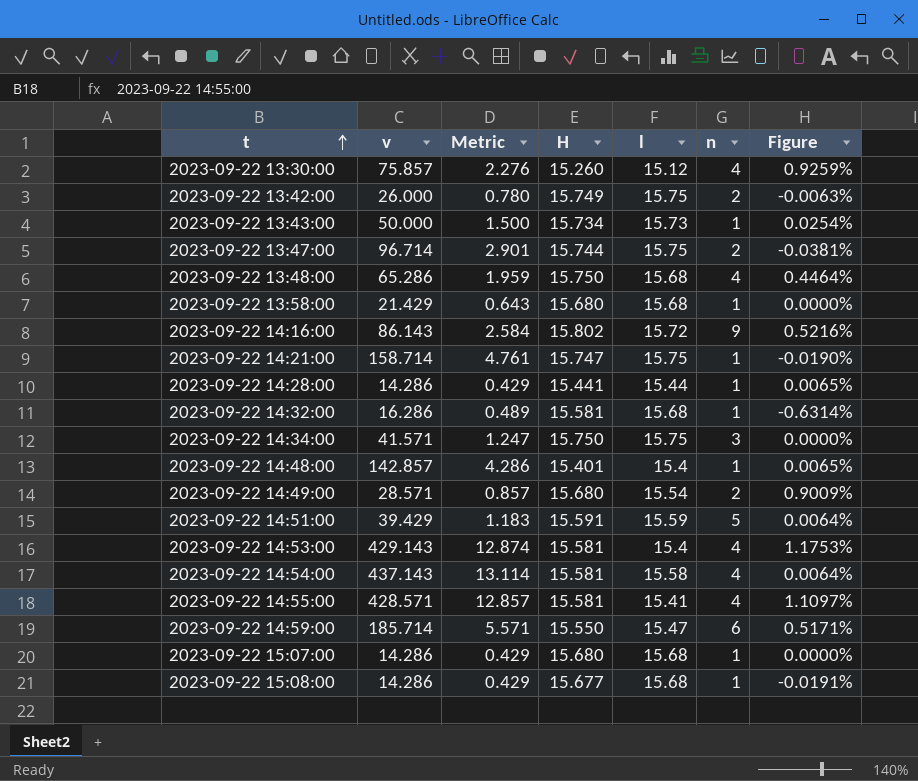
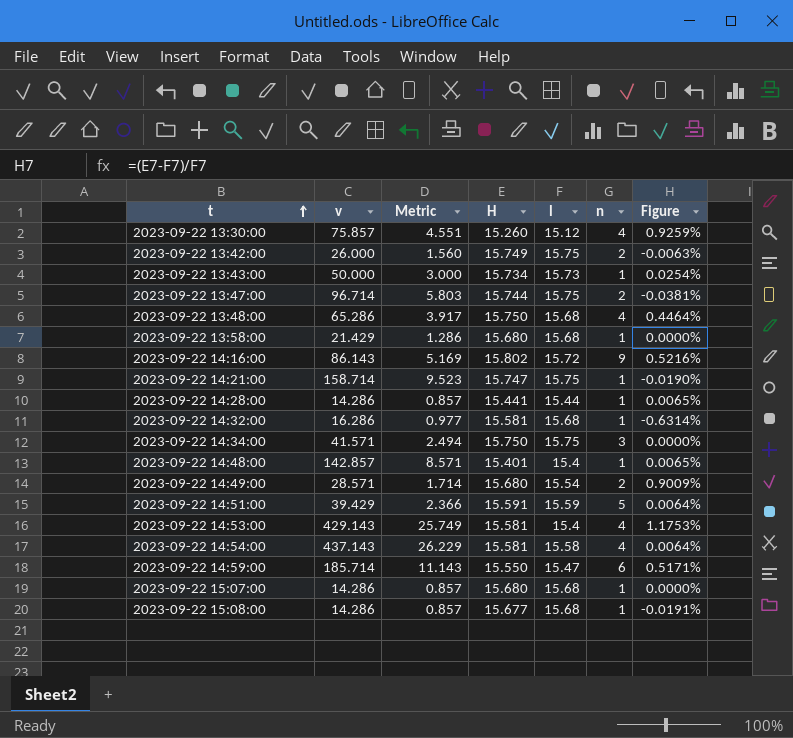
column Metric | formula: [v] * 0.03 -> [v] * 0.06
row 2023-09-22 14:55:00: 428.571 | 12.857 | 15.581 | 15.41 | 4 | 1.1097% -> none

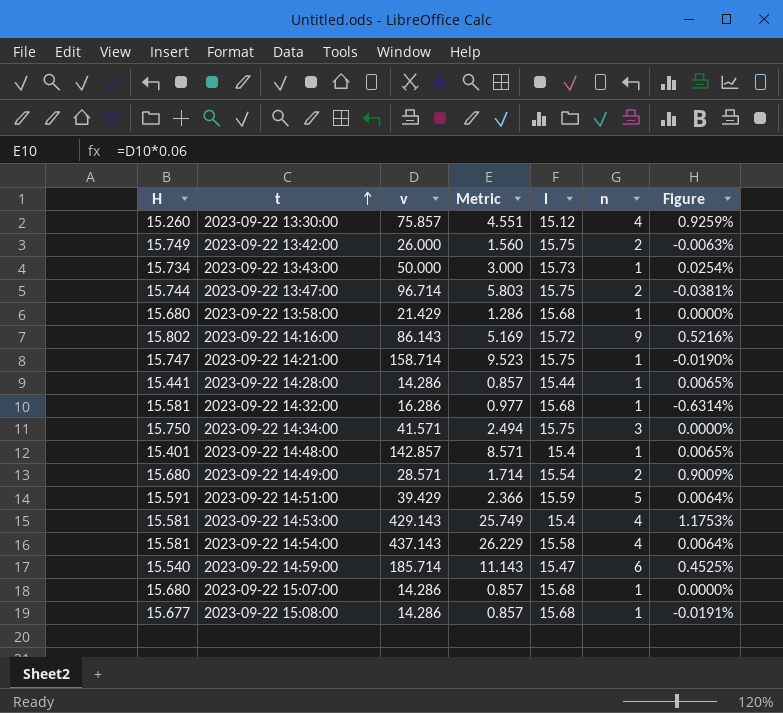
column H | position: 4 -> 1
row 2023-09-22 13:48:00: 65.286 | 3.917 | 15.750 | 15.68 | 4 | 0.4464% -> none
2023-09-22 14:59:00 | H: 15.550 -> 15.540
2023-09-22 14:59:00 | Figure: 0.5171% -> 0.4525%

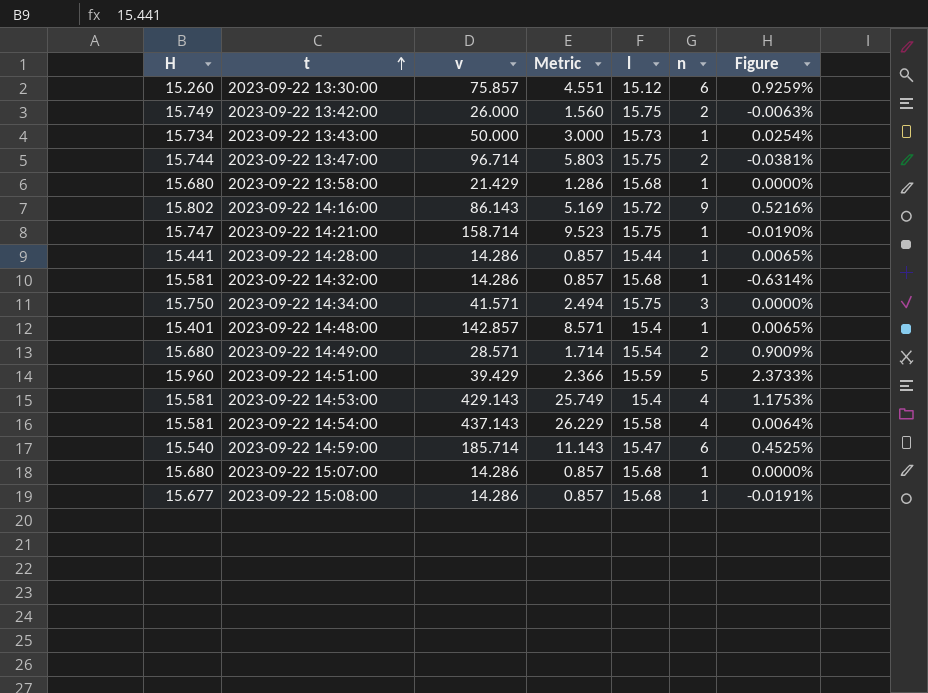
2023-09-22 13:30:00 | n: 4 -> 6
2023-09-22 14:32:00 | v: 16.286 -> 14.286
2023-09-22 14:32:00 | Metric: 0.977 -> 0.857
2023-09-22 14:51:00 | H: 15.591 -> 15.960
2023-09-22 14:51:00 | Figure: 0.0064% -> 2.3733%

